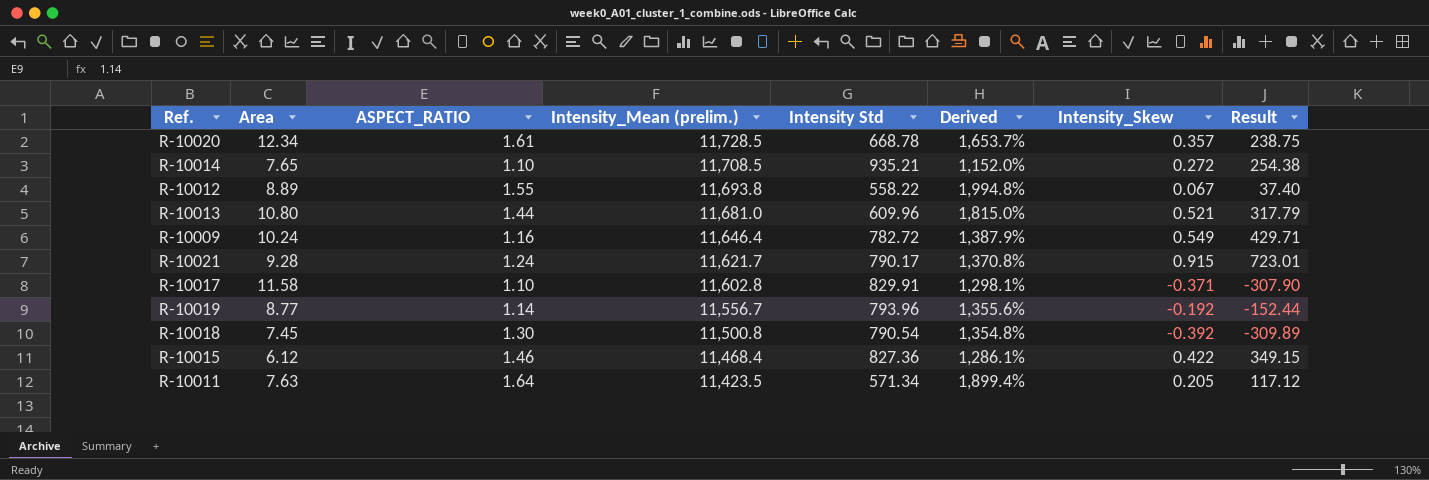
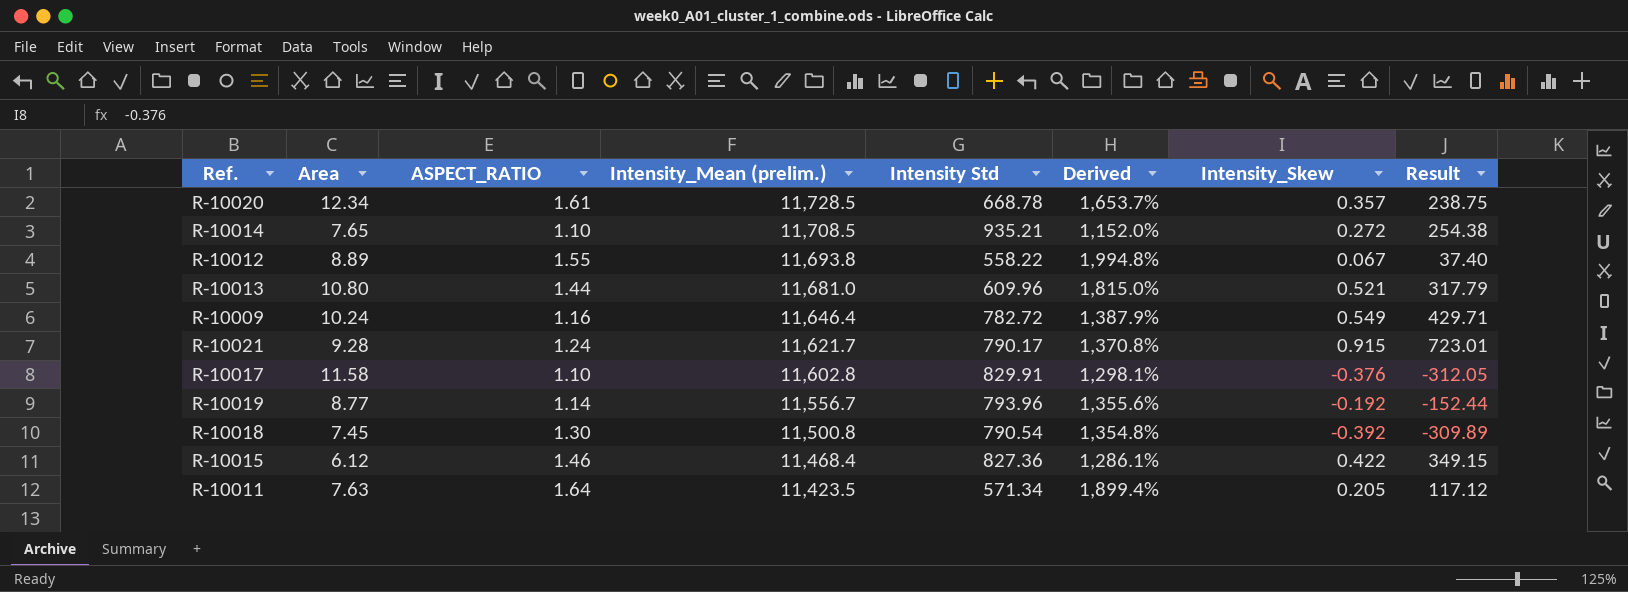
R-10017 | Intensity_Skew: -0.371 -> -0.376
R-10017 | Result: -307.90 -> -312.05

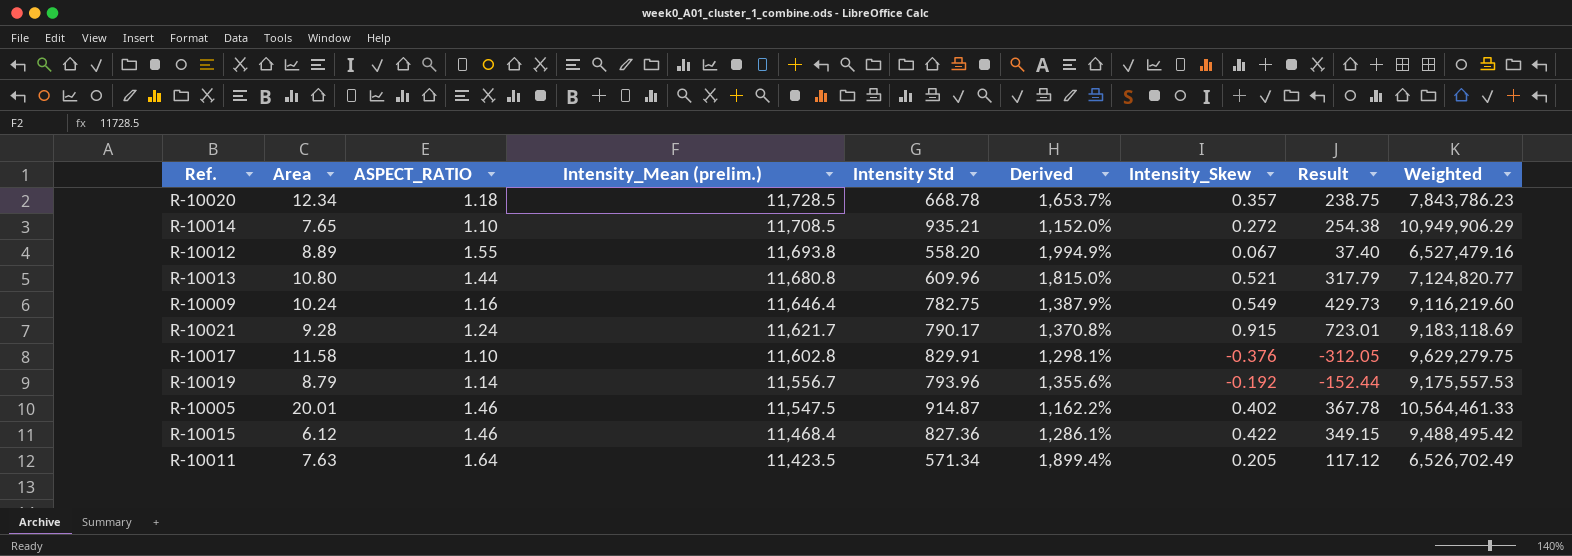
column Weighted | formula: none -> [Intensity_Mean (prelim.)] * [Intensity Std]
row R-10018: 7.45 | 1.30 | 11,500.8 | 790.54 | 1,354.8% | -0.392 | -309.89 -> none
R-10020 | ASPECT_RATIO: 1.61 -> 1.18
R-10012 | Intensity Std: 558.22 -> 558.20
R-10012 | Derived: 1,994.8% -> 1,994.9%
R-10013 | Intensity_Mean (prelim.): 11,681.0 -> 11,680.8
R-10009 | Intensity Std: 782.72 -> 782.75
R-10009 | Result: 429.71 -> 429.73
R-10019 | Area: 8.77 -> 8.79
row R-10005: none -> 20.01 | 1.46 | 11,547.5 | 914.87 | 1,162.2% | 0.402 | 367.78 | 10,564,461.33

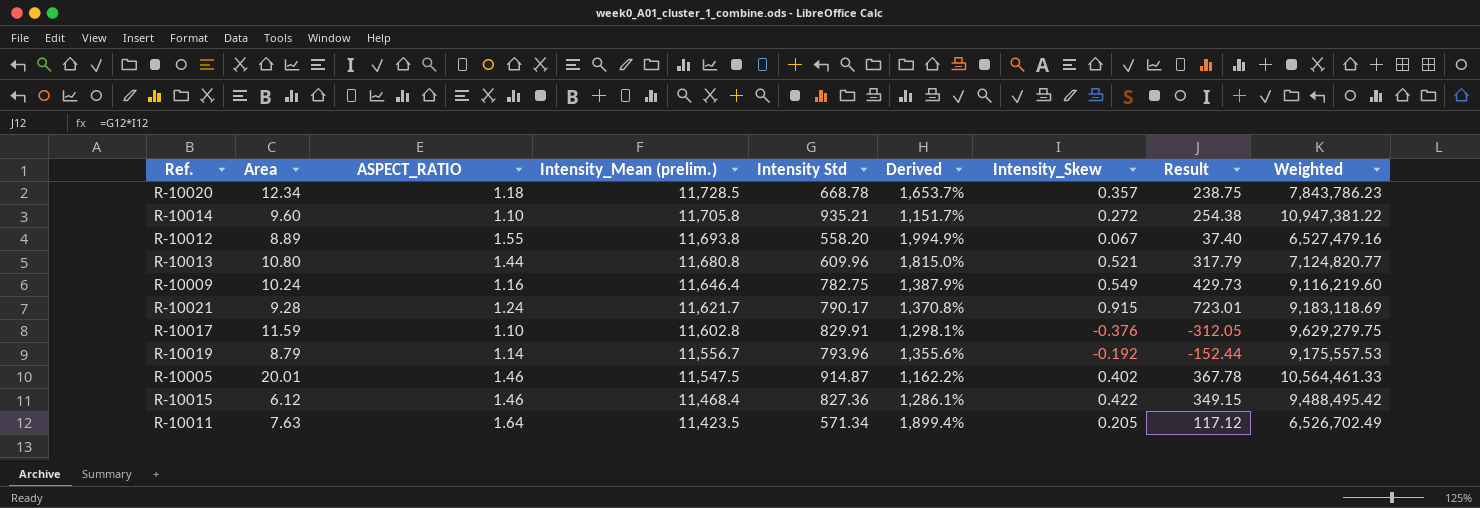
R-10014 | Area: 7.65 -> 9.60
R-10014 | Intensity_Mean (prelim.): 11,708.5 -> 11,705.8
R-10014 | Derived: 1,152.0% -> 1,151.7%
R-10014 | Weighted: 10,949,906.29 -> 10,947,381.22
R-10017 | Area: 11.58 -> 11.59

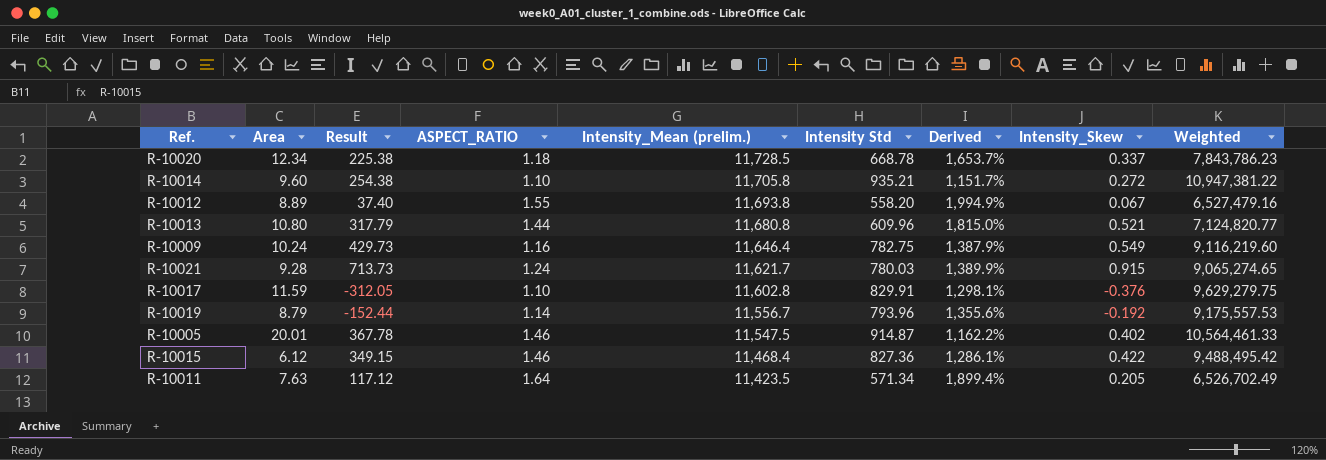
column Result | position: 8 -> 3
R-10020 | Result: 238.75 -> 225.38
R-10020 | Intensity_Skew: 0.357 -> 0.337
R-10021 | Result: 723.01 -> 713.73
R-10021 | Intensity Std: 790.17 -> 780.03
R-10021 | Derived: 1,370.8% -> 1,389.9%
R-10021 | Weighted: 9,183,118.69 -> 9,065,274.65

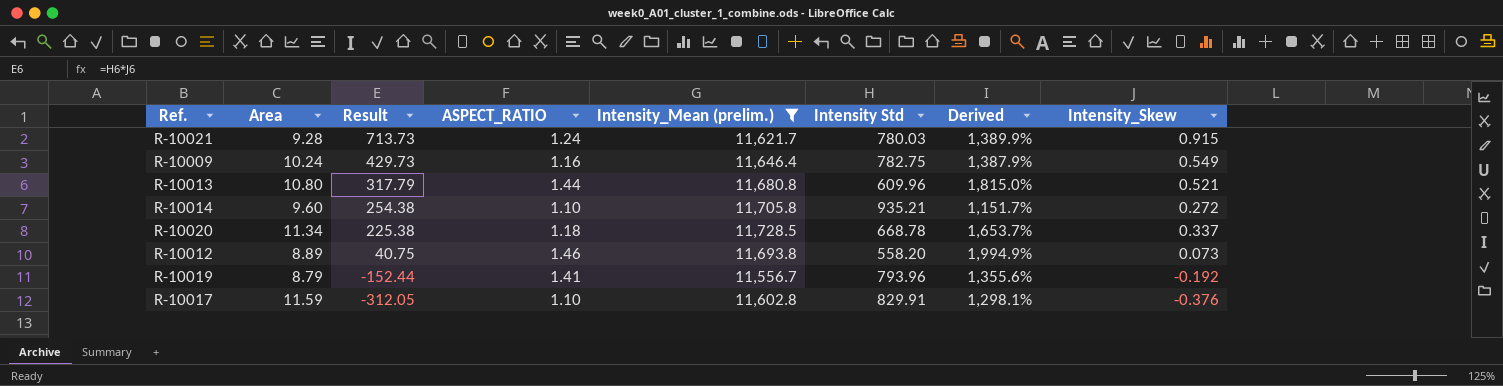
filter: none -> Intensity_Mean (prelim.) >= 11,556.7
row order: Intensity_Mean (prelim.) descending -> Result descending
column Weighted | formula: [Intensity_Mean (prelim.)] * [Intensity Std] -> none
R-10020 | Area: 12.34 -> 11.34
R-10012 | Result: 37.40 -> 40.75
R-10012 | ASPECT_RATIO: 1.55 -> 1.46
R-10012 | Intensity_Skew: 0.067 -> 0.073
R-10019 | ASPECT_RATIO: 1.14 -> 1.41

